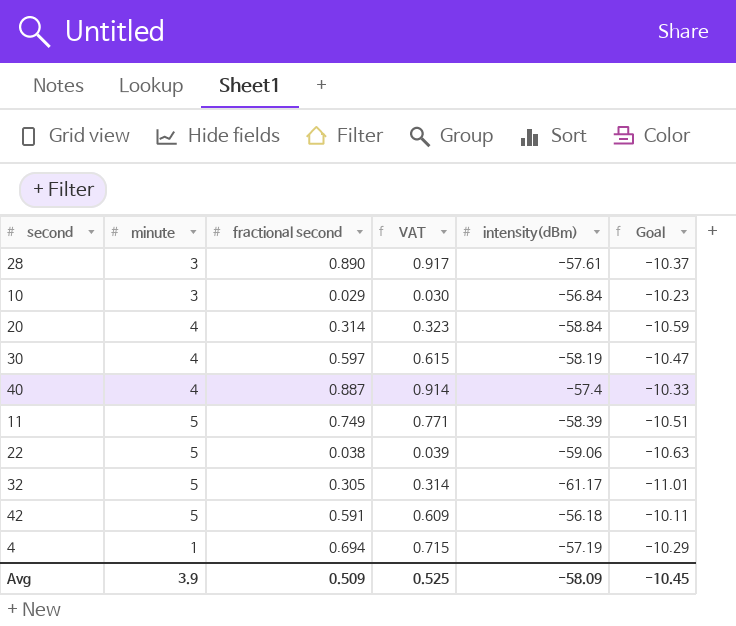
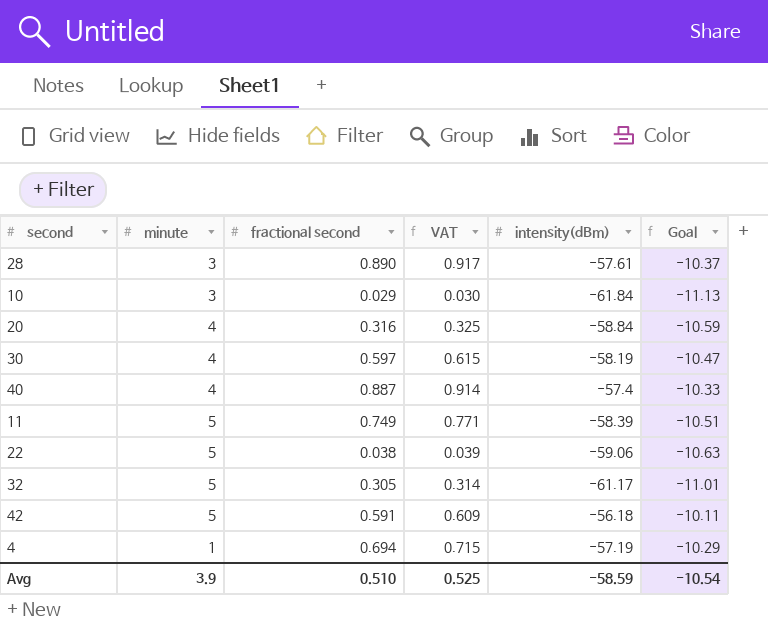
10 | intensity(dBm): -56.84 -> -61.84
10 | Goal: -10.23 -> -11.13
20 | fractional second: 0.314 -> 0.316
20 | VAT: 0.323 -> 0.325
Avg | fractional second: 0.509 -> 0.510
Avg | intensity(dBm): -58.09 -> -58.59
Avg | Goal: -10.45 -> -10.54

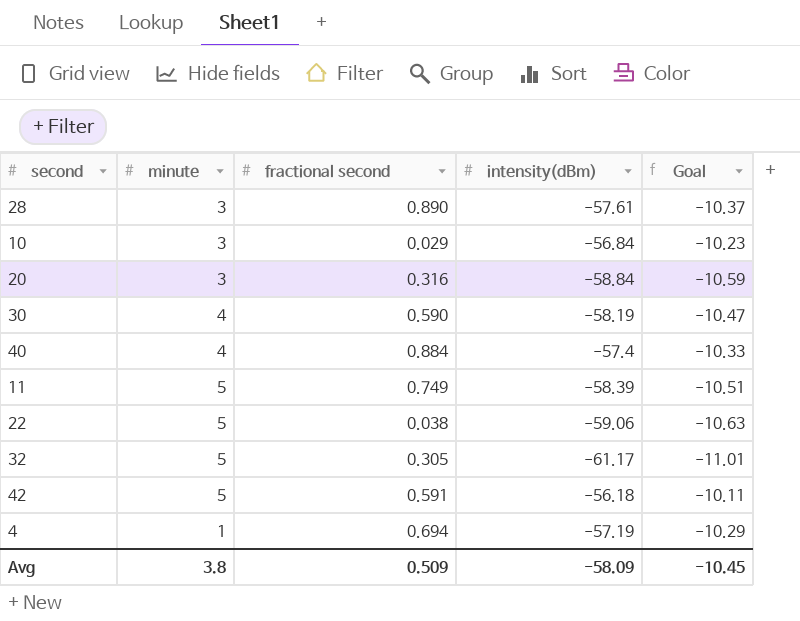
column VAT | formula: [fractional second] * 1.03 -> none
10 | intensity(dBm): -61.84 -> -56.84
10 | Goal: -11.13 -> -10.23
20 | minute: 4 -> 3
30 | fractional second: 0.597 -> 0.590
40 | fractional second: 0.887 -> 0.884
Avg | minute: 3.9 -> 3.8
Avg | fractional second: 0.510 -> 0.509
Avg | intensity(dBm): -58.59 -> -58.09
Avg | Goal: -10.54 -> -10.45

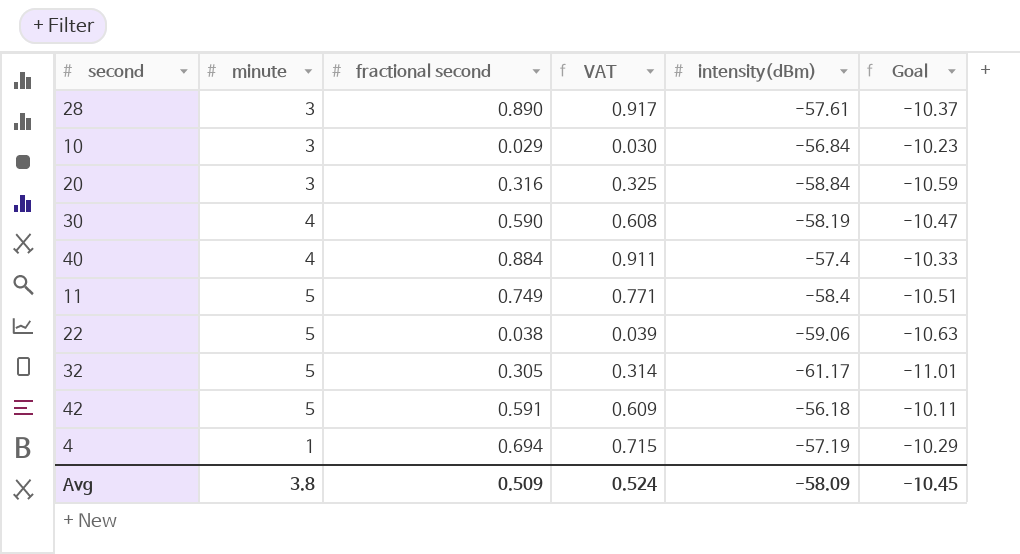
column VAT | formula: none -> [fractional second] * 1.03
11 | intensity(dBm): -58.39 -> -58.4

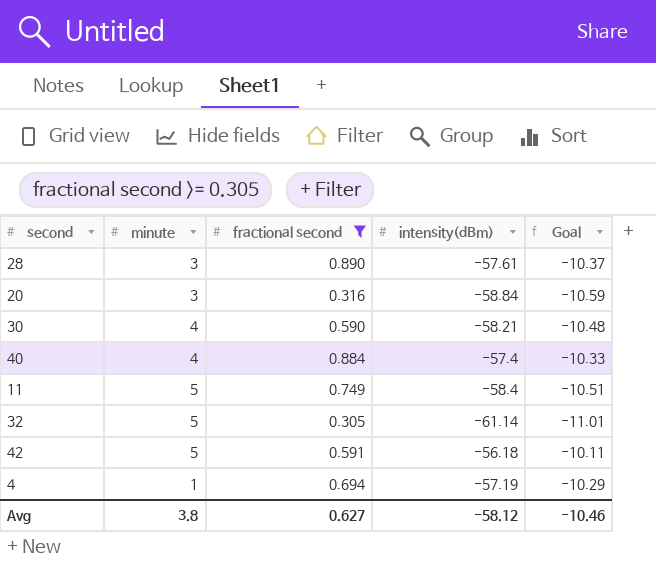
filter: none -> fractional second >= 0.305
column VAT | formula: [fractional second] * 1.03 -> none
30 | intensity(dBm): -58.19 -> -58.21
30 | Goal: -10.47 -> -10.48
32 | intensity(dBm): -61.17 -> -61.14
Avg | fractional second: 0.509 -> 0.627
Avg | intensity(dBm): -58.09 -> -58.12
Avg | Goal: -10.45 -> -10.46

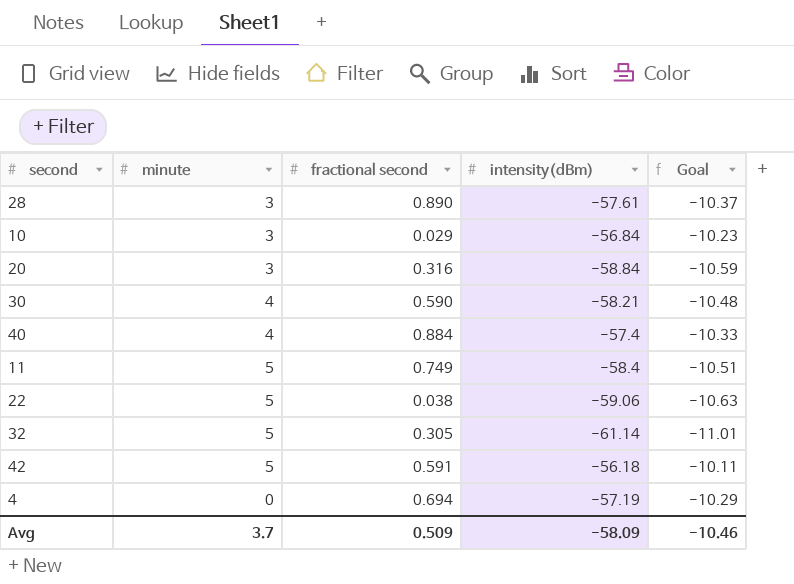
filter: fractional second >= 0.305 -> none
4 | minute: 1 -> 0
Avg | minute: 3.8 -> 3.7
Avg | fractional second: 0.627 -> 0.509
Avg | intensity(dBm): -58.12 -> -58.09

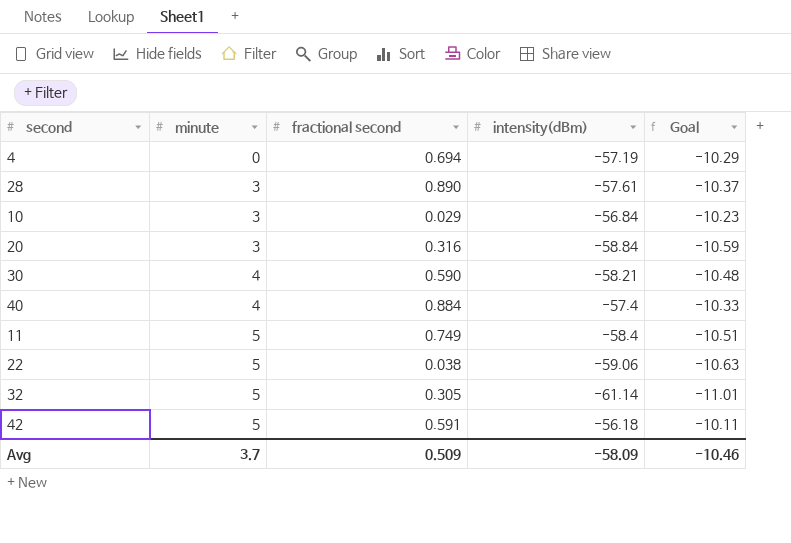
row order: none -> minute ascending

